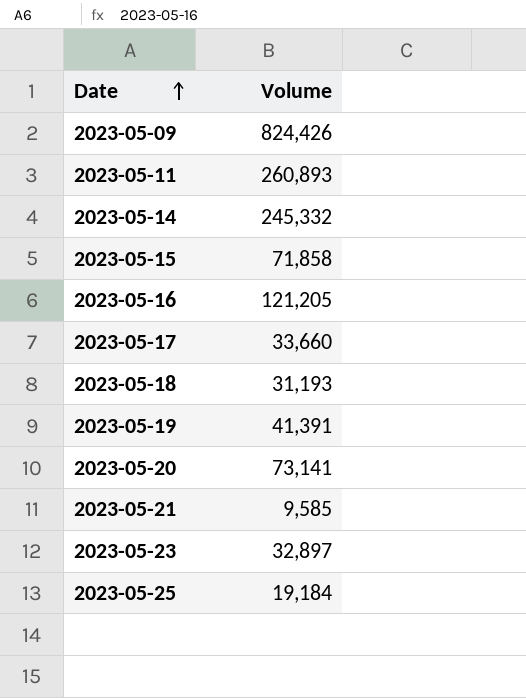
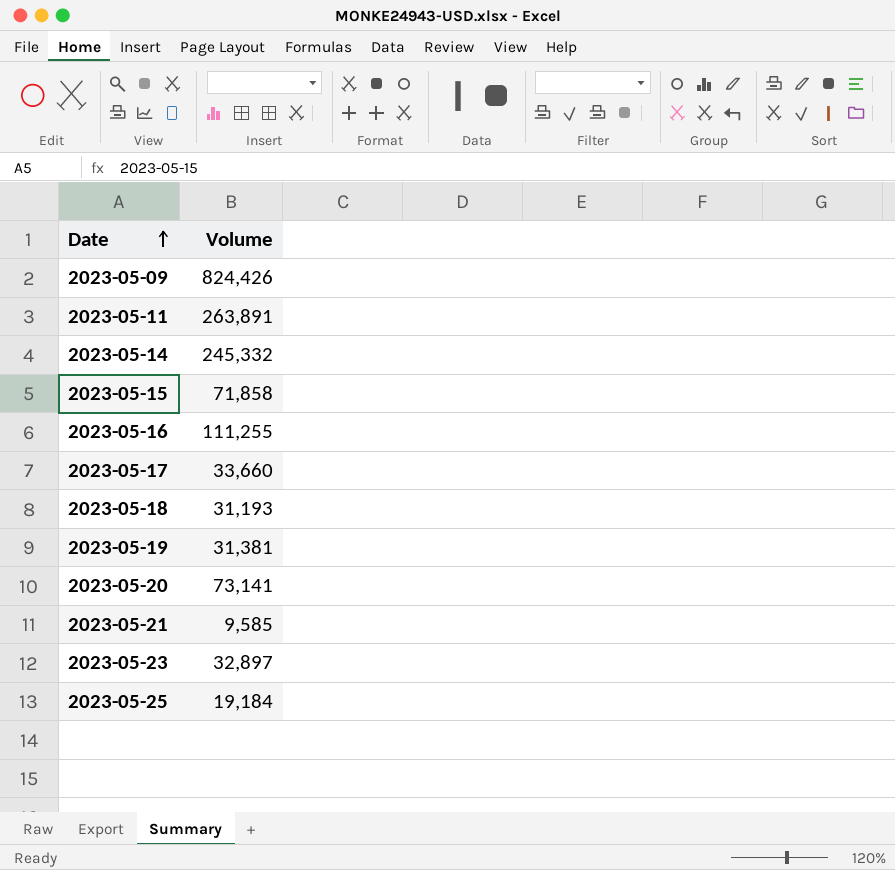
2023-05-11 | Volume: 260,893 -> 263,891
2023-05-16 | Volume: 121,205 -> 111,255
2023-05-19 | Volume: 41,391 -> 31,381

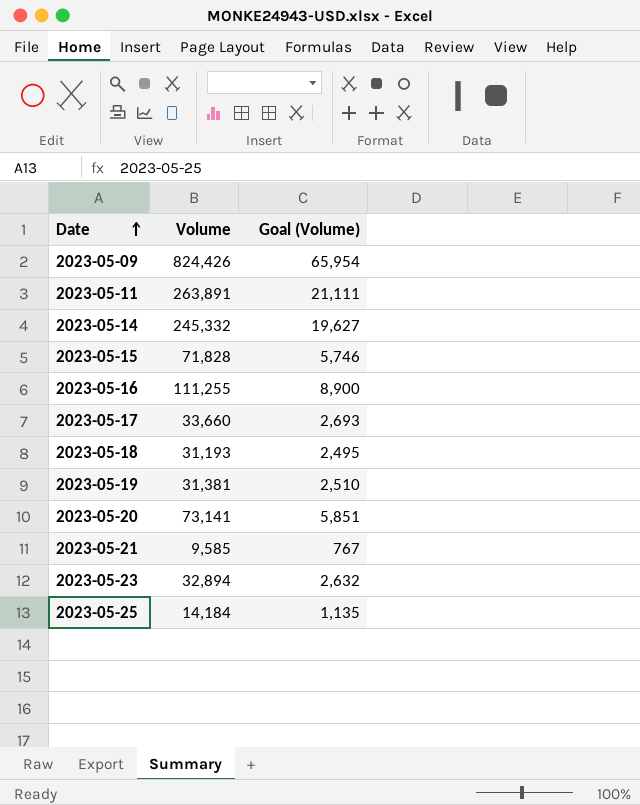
column Goal (Volume) | formula: none -> [Volume] * 0.08
2023-05-15 | Volume: 71,858 -> 71,828
2023-05-23 | Volume: 32,897 -> 32,894
2023-05-25 | Volume: 19,184 -> 14,184

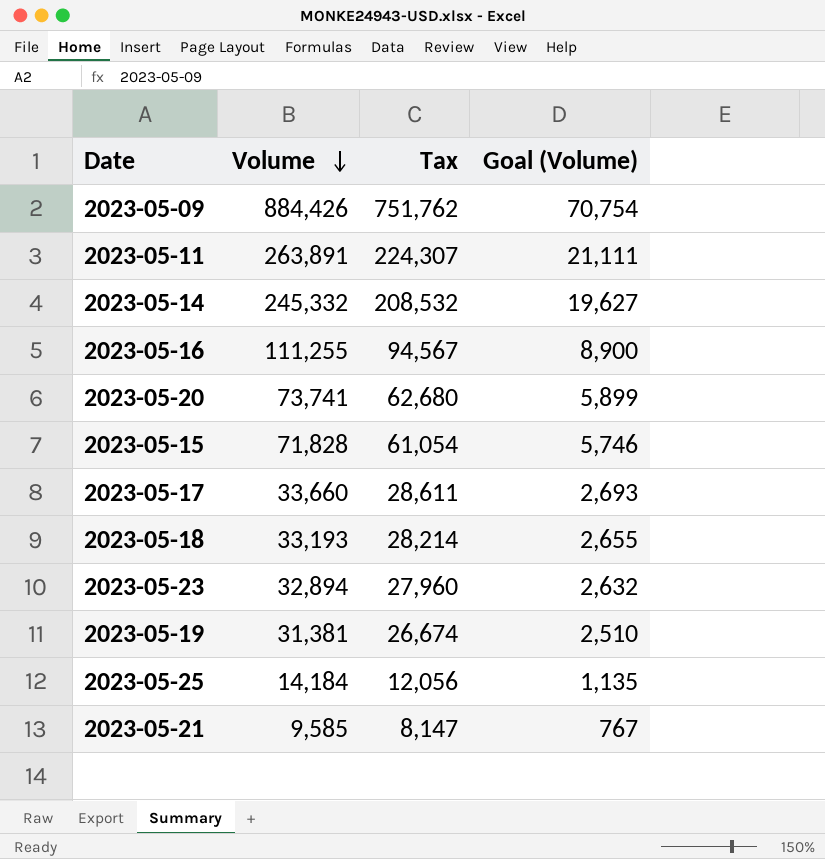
row order: Date ascending -> Volume descending
column Tax | formula: none -> [Volume] * 0.85
2023-05-09 | Volume: 824,426 -> 884,426
2023-05-09 | Goal (Volume): 65,954 -> 70,754
2023-05-20 | Volume: 73,141 -> 73,741
2023-05-20 | Goal (Volume): 5,851 -> 5,899
2023-05-18 | Volume: 31,193 -> 33,193
2023-05-18 | Goal (Volume): 2,495 -> 2,655

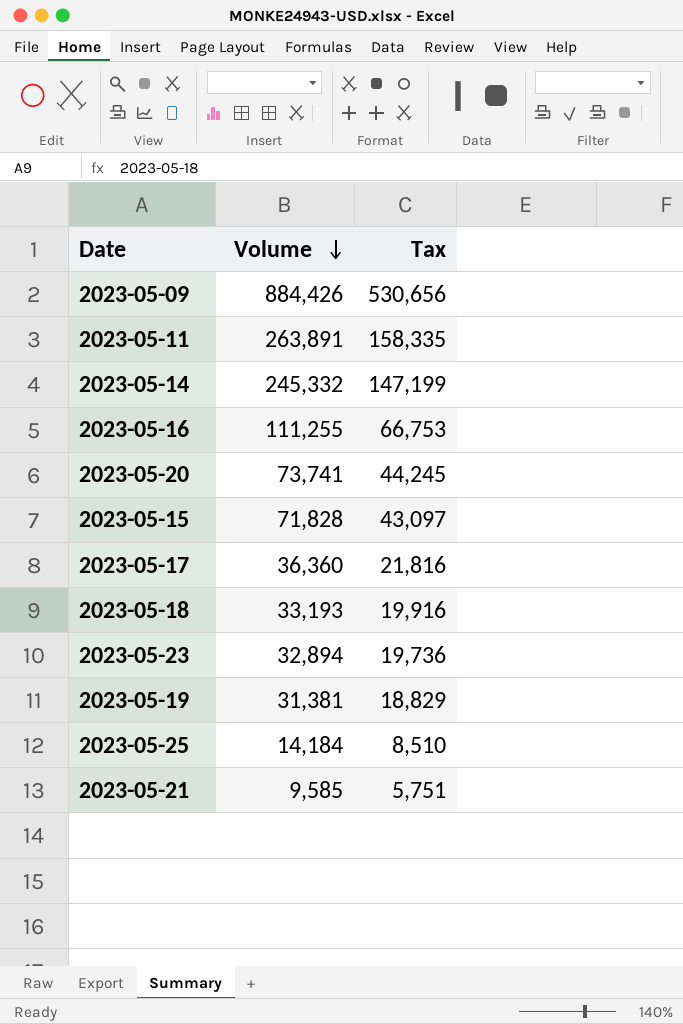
column Goal (Volume) | formula: [Volume] * 0.08 -> none
column Tax | formula: [Volume] * 0.85 -> [Volume] * 0.6
2023-05-17 | Volume: 33,660 -> 36,360

